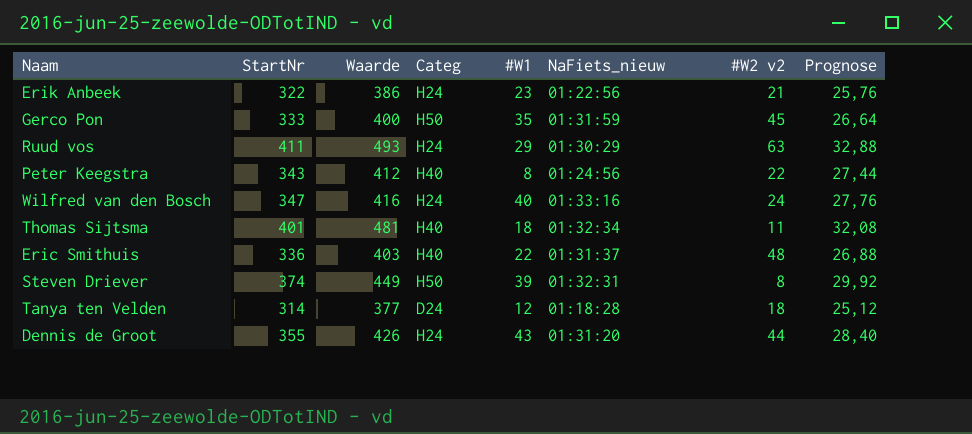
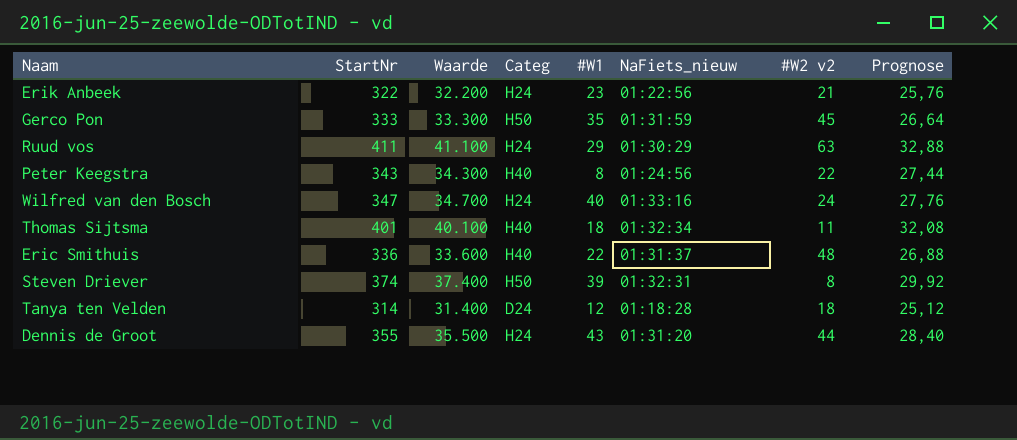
column Waarde | formula: [StartNr] * 1,2 -> [StartNr] * 100

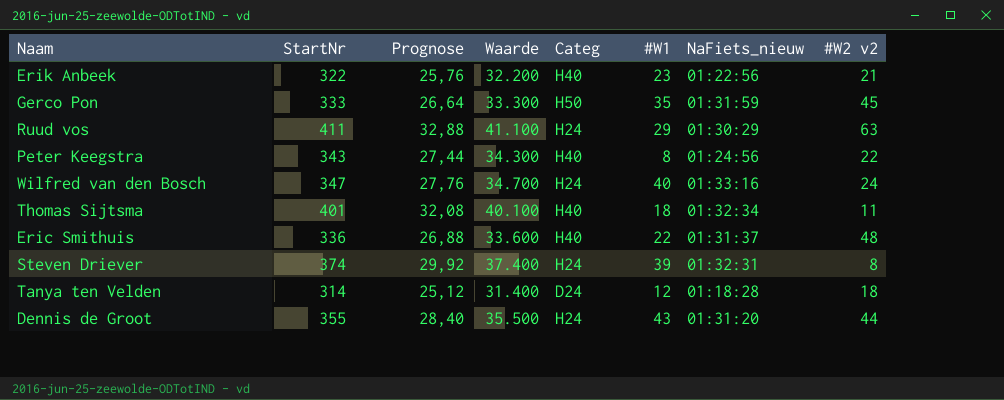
column Prognose | position: 8 -> 3
Erik Anbeek | Categ: H24 -> H40
Steven Driever | Categ: H50 -> H24

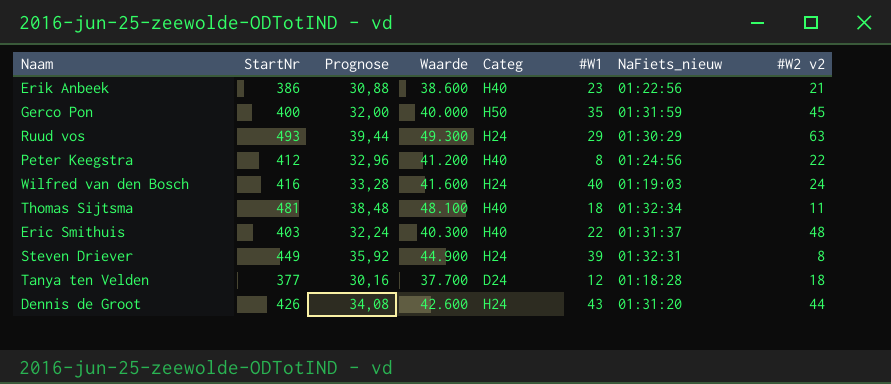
Erik Anbeek | StartNr: 322 -> 386
Erik Anbeek | Prognose: 25,76 -> 30,88
Erik Anbeek | Waarde: 32.200 -> 38.600
Gerco Pon | StartNr: 333 -> 400
Gerco Pon | Prognose: 26,64 -> 32,00
Gerco Pon | Waarde: 33.300 -> 40.000
Ruud vos | StartNr: 411 -> 493
Ruud vos | Prognose: 32,88 -> 39,44
Ruud vos | Waarde: 41.100 -> 49.300
Peter Keegstra | StartNr: 343 -> 412
Peter Keegstra | Prognose: 27,44 -> 32,96
Peter Keegstra | Waarde: 34.300 -> 41.200
Wilfred van den Bosch | StartNr: 347 -> 416
Wilfred van den Bosch | Prognose: 27,76 -> 33,28
Wilfred van den Bosch | Waarde: 34.700 -> 41.600
Wilfred van den Bosch | NaFiets_nieuw: 01:33:16 -> 01:19:03
Thomas Sijtsma | StartNr: 401 -> 481
Thomas Sijtsma | Prognose: 32,08 -> 38,48
Thomas Sijtsma | Waarde: 40.100 -> 48.100
Eric Smithuis | StartNr: 336 -> 403
Eric Smithuis | Prognose: 26,88 -> 32,24
Eric Smithuis | Waarde: 33.600 -> 40.300
Steven Driever | StartNr: 374 -> 449
Steven Driever | Prognose: 29,92 -> 35,92
Steven Driever | Waarde: 37.400 -> 44.900
Tanya ten Velden | StartNr: 314 -> 377
Tanya ten Velden | Prognose: 25,12 -> 30,16
Tanya ten Velden | Waarde: 31.400 -> 37.700
Dennis de Groot | StartNr: 355 -> 426
Dennis de Groot | Prognose: 28,40 -> 34,08
Dennis de Groot | Waarde: 35.500 -> 42.600

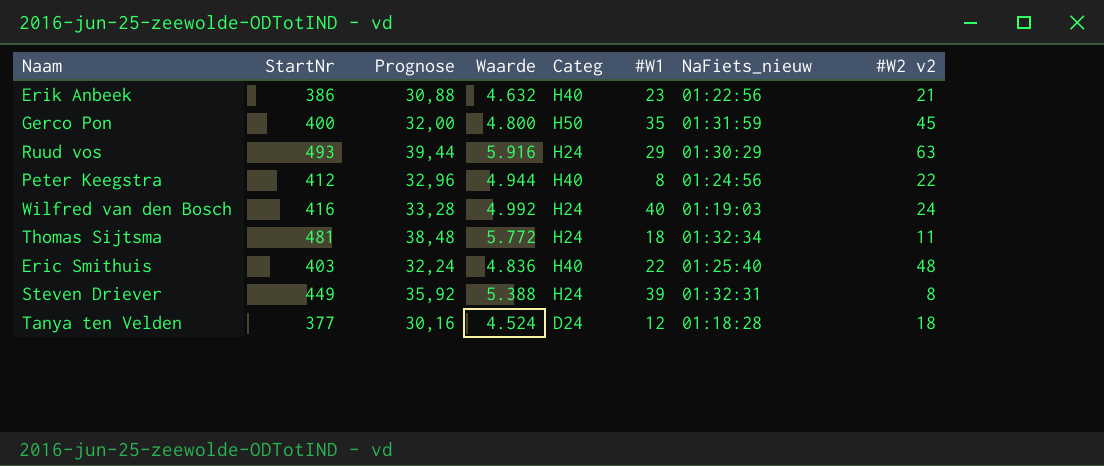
column Waarde | formula: [StartNr] * 100 -> [StartNr] * 12
row Dennis de Groot: 426 | 34,08 | 42.600 | H24 | 43 | 01:31:20 | 44 -> none
Thomas Sijtsma | Categ: H40 -> H24
Eric Smithuis | NaFiets_nieuw: 01:31:37 -> 01:25:40

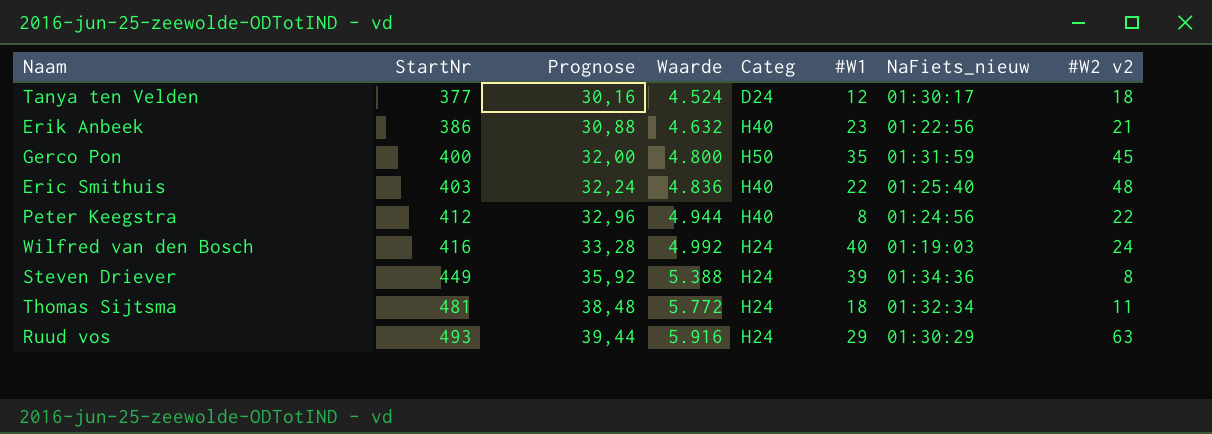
row order: none -> StartNr ascending
Tanya ten Velden | NaFiets_nieuw: 01:18:28 -> 01:30:17
Steven Driever | NaFiets_nieuw: 01:32:31 -> 01:34:36

